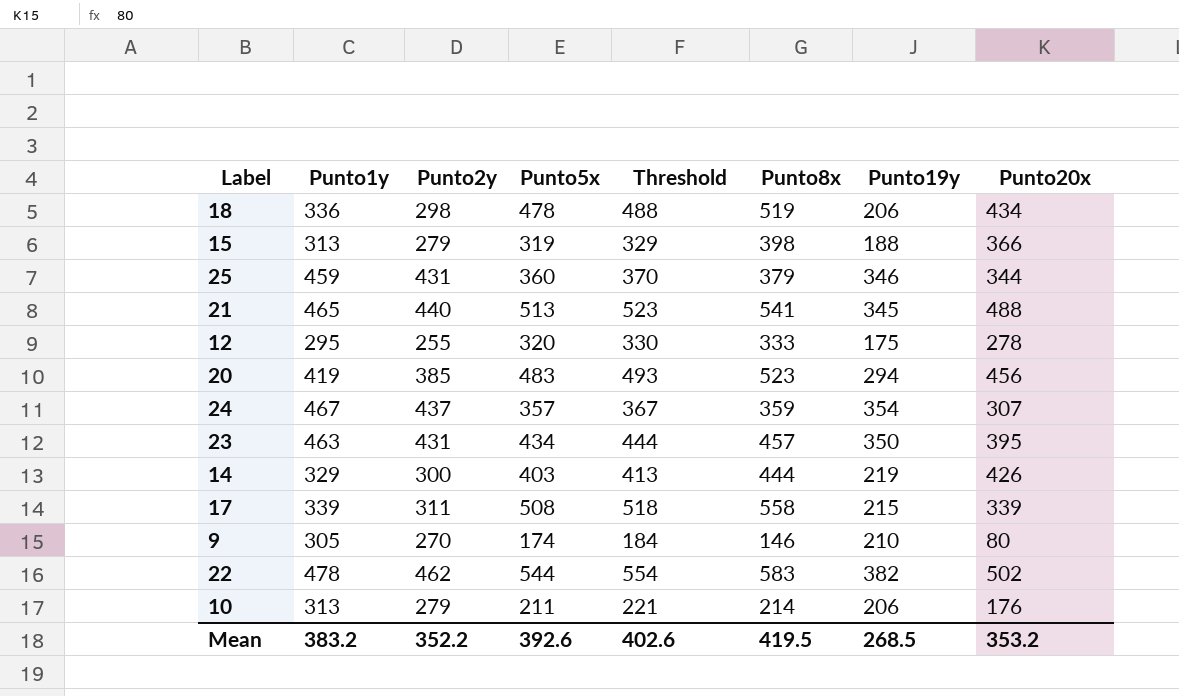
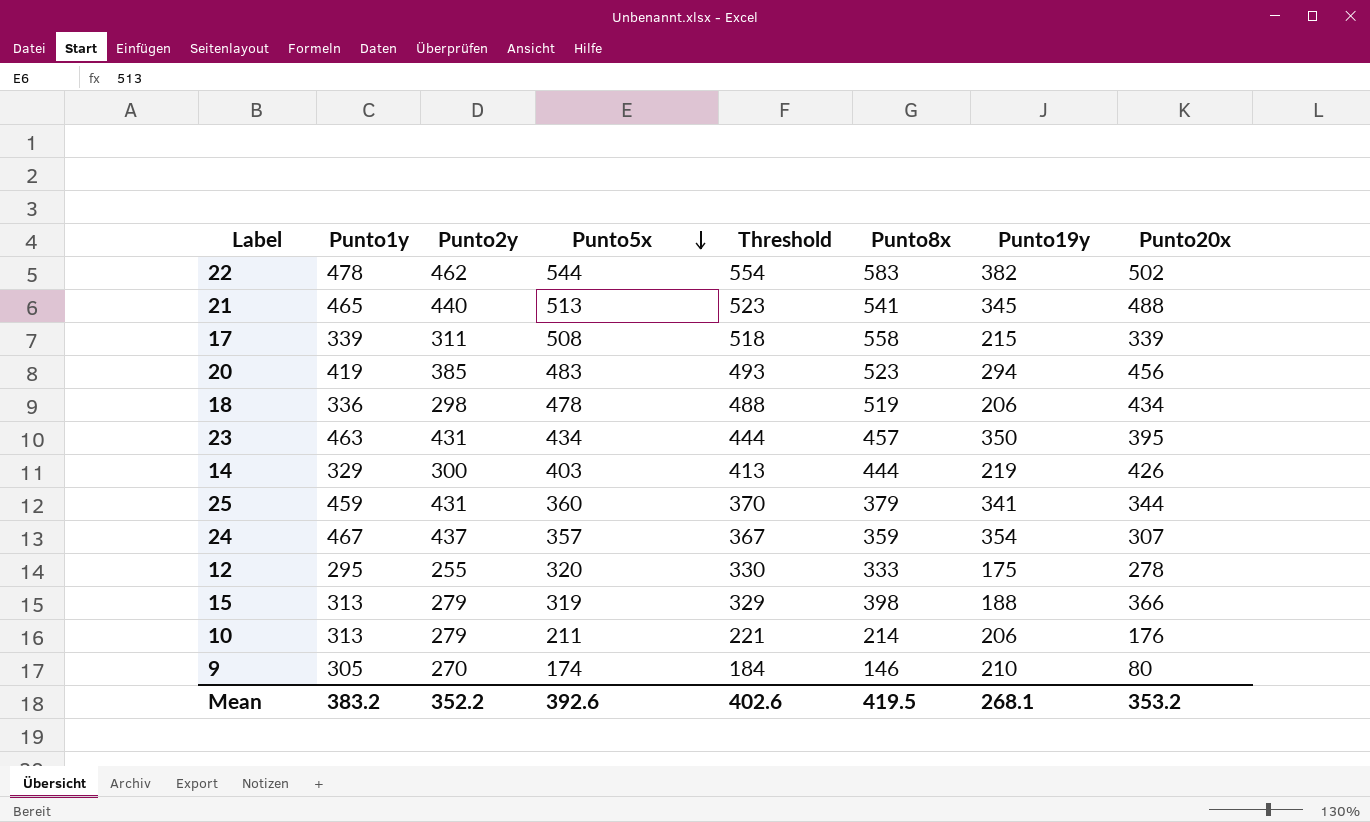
row order: none -> Punto5x descending
25 | Punto19y: 346 -> 341
Mean | Punto19y: 268.5 -> 268.1

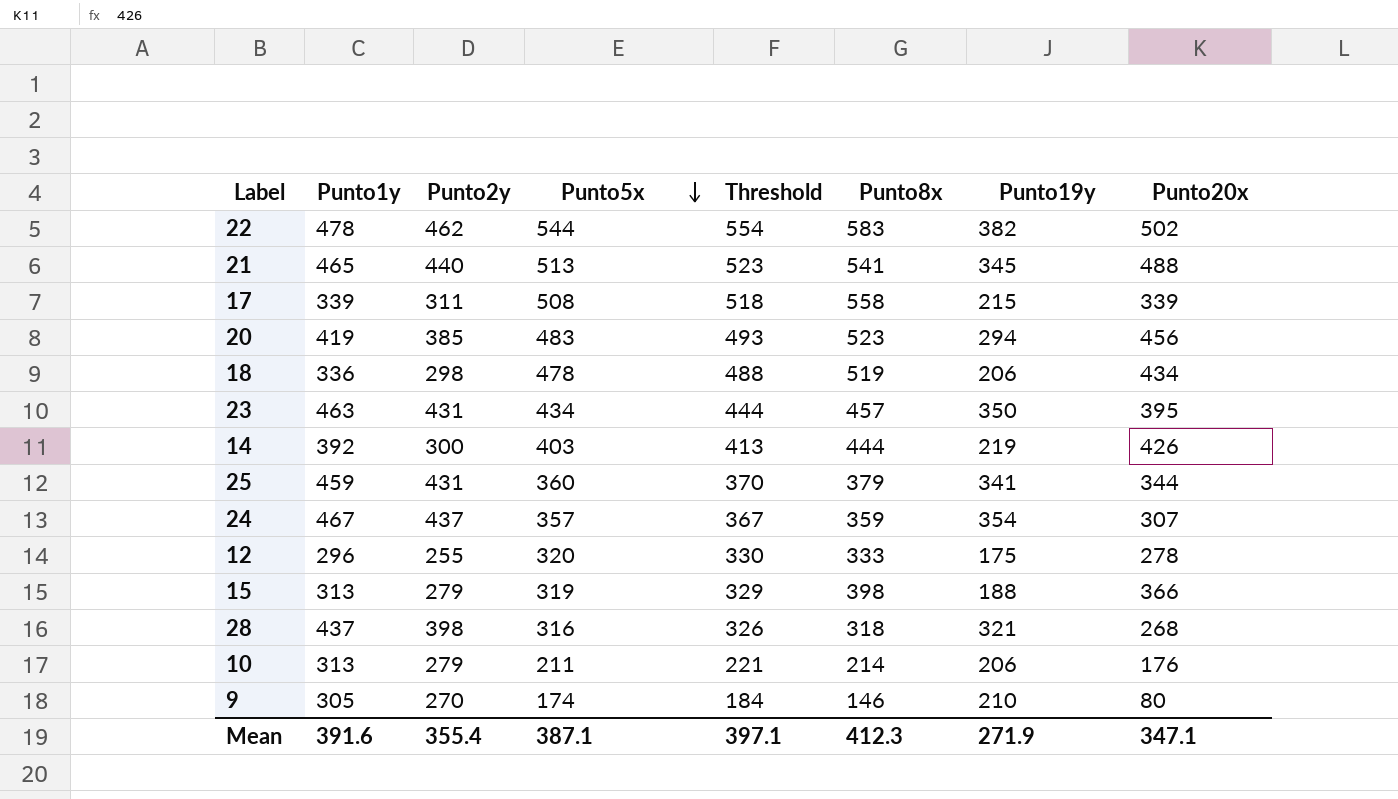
14 | Punto1y: 329 -> 392
12 | Punto1y: 295 -> 296
row 28: none -> 437 | 398 | 316 | 326 | 318 | 321 | 268
Mean | Punto1y: 383.2 -> 391.6
Mean | Punto2y: 352.2 -> 355.4
Mean | Punto5x: 392.6 -> 387.1
Mean | Threshold: 402.6 -> 397.1
Mean | Punto8x: 419.5 -> 412.3
Mean | Punto19y: 268.1 -> 271.9
Mean | Punto20x: 353.2 -> 347.1

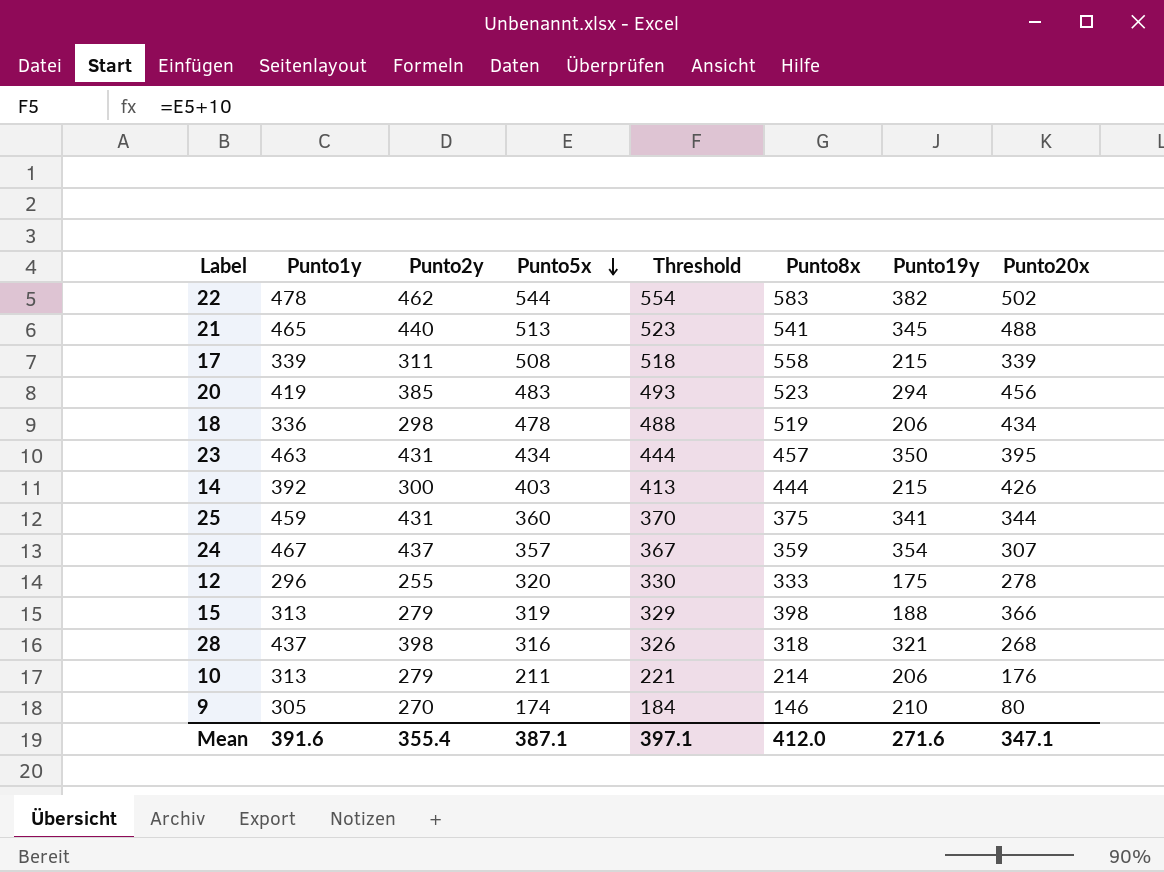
14 | Punto19y: 219 -> 215
25 | Punto8x: 379 -> 375
Mean | Punto8x: 412.3 -> 412.0
Mean | Punto19y: 271.9 -> 271.6

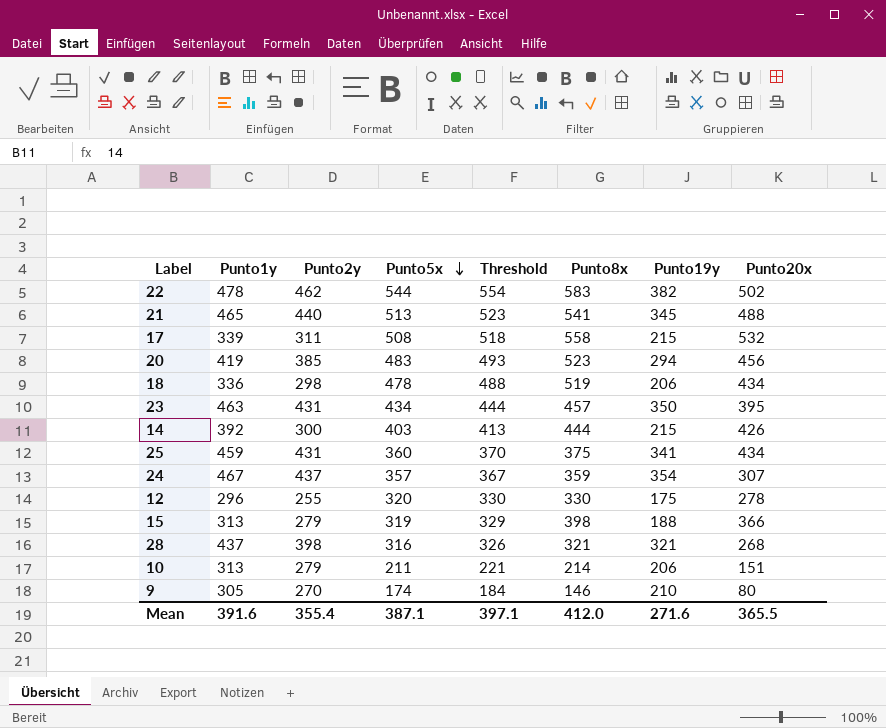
17 | Punto20x: 339 -> 532
25 | Punto20x: 344 -> 434
12 | Punto8x: 333 -> 330
28 | Punto8x: 318 -> 321
10 | Punto20x: 176 -> 151
Mean | Punto20x: 347.1 -> 365.5

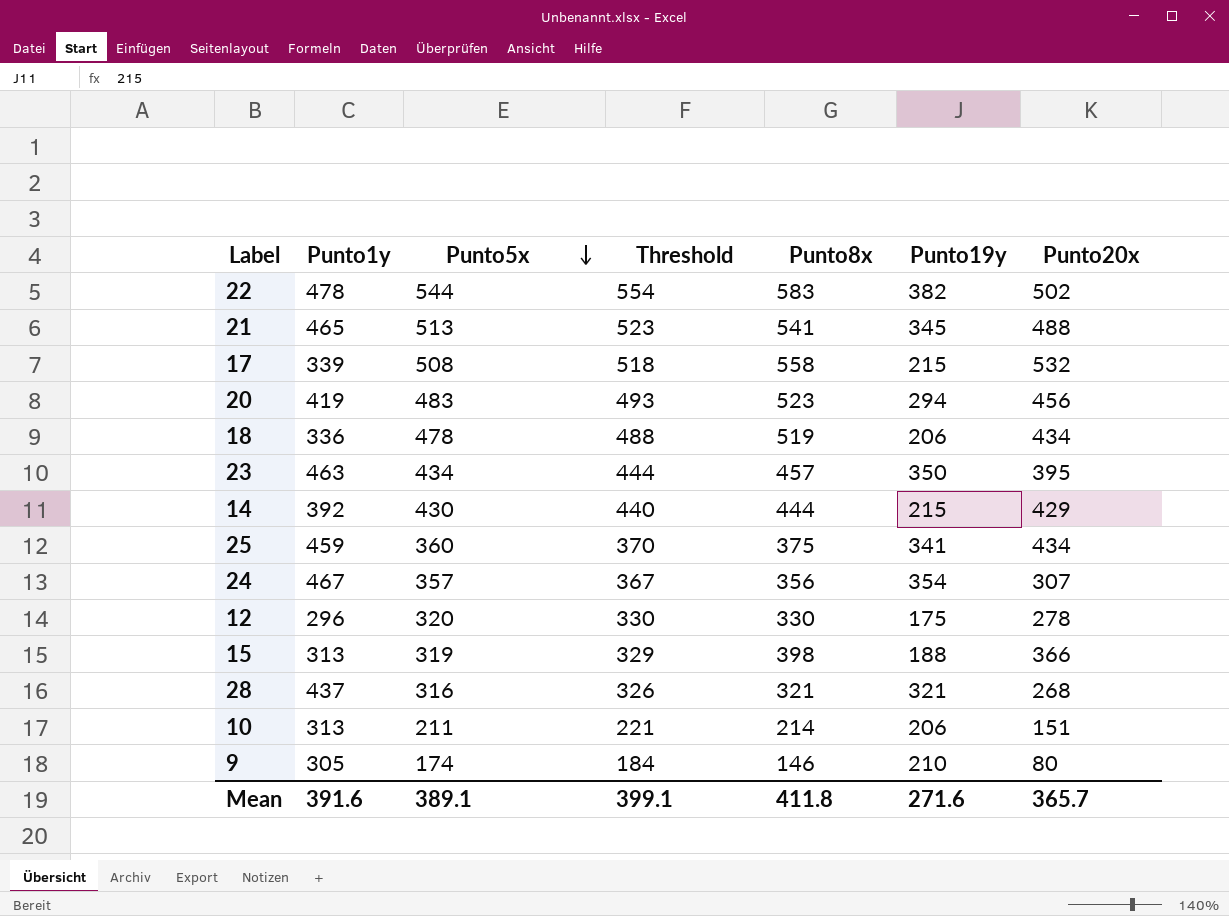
column Punto2y | position: 3 -> none
14 | Punto5x: 403 -> 430
14 | Threshold: 413 -> 440
14 | Punto20x: 426 -> 429
24 | Punto8x: 359 -> 356
Mean | Punto5x: 387.1 -> 389.1
Mean | Threshold: 397.1 -> 399.1
Mean | Punto8x: 412.0 -> 411.8
Mean | Punto20x: 365.5 -> 365.7

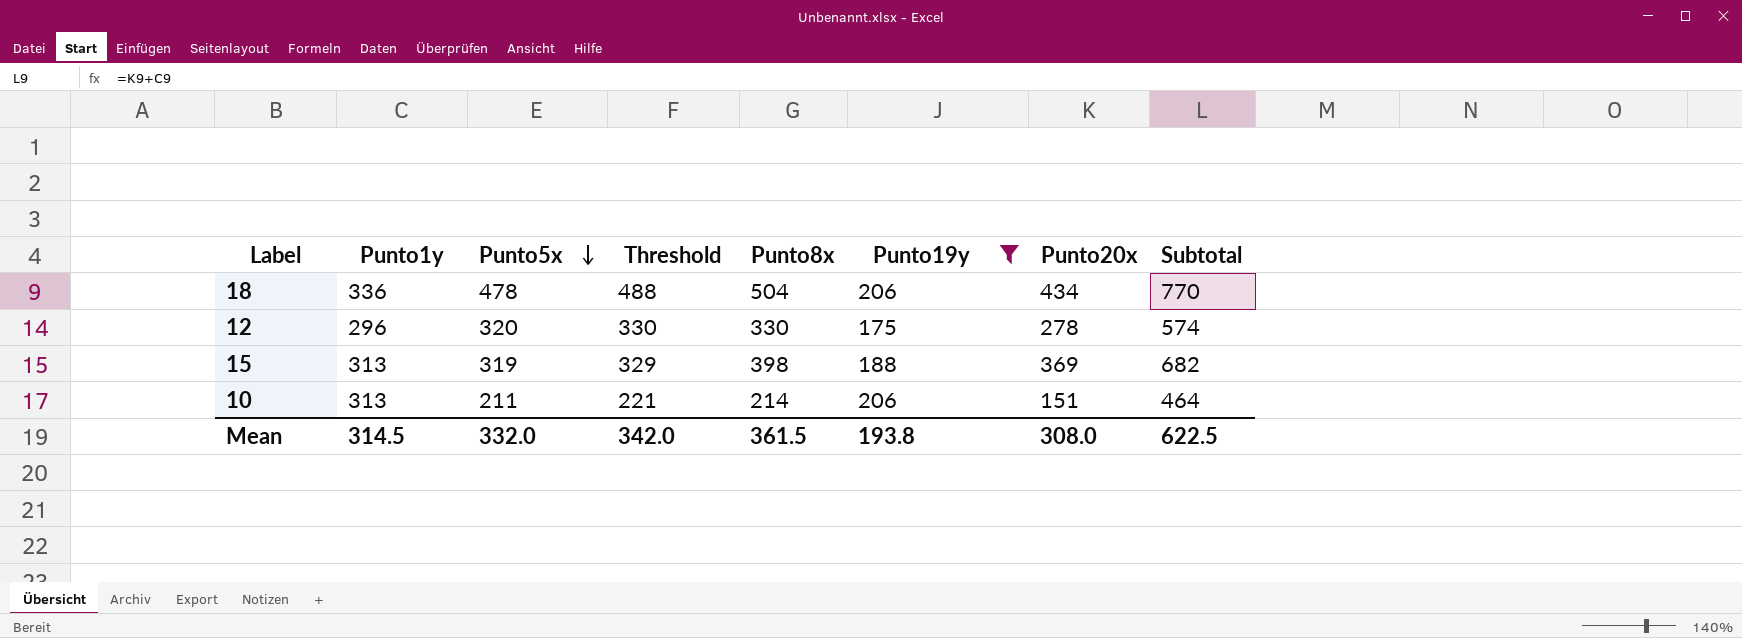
filter: none -> Punto19y <= 206
column Subtotal | formula: none -> [Punto1y] + [Punto20x]
18 | Punto8x: 519 -> 504
15 | Punto20x: 366 -> 369
Mean | Punto1y: 391.6 -> 314.5
Mean | Punto5x: 389.1 -> 332.0
Mean | Threshold: 399.1 -> 342.0
Mean | Punto8x: 411.8 -> 361.5
Mean | Punto19y: 271.6 -> 193.8
Mean | Punto20x: 365.7 -> 308.0

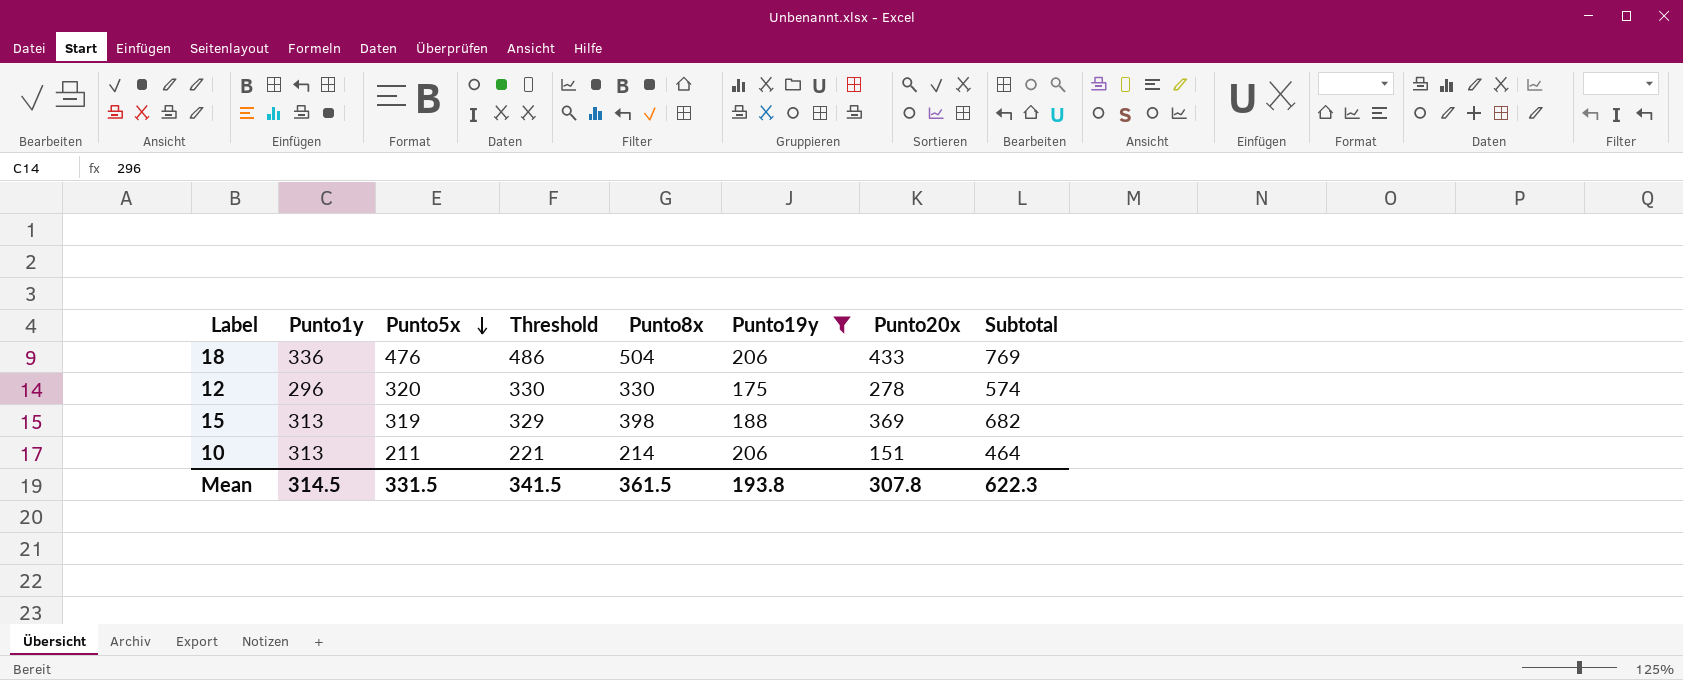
18 | Punto5x: 478 -> 476
18 | Threshold: 488 -> 486
18 | Punto20x: 434 -> 433
18 | Subtotal: 770 -> 769
Mean | Punto5x: 332.0 -> 331.5
Mean | Threshold: 342.0 -> 341.5
Mean | Punto20x: 308.0 -> 307.8
Mean | Subtotal: 622.5 -> 622.3

